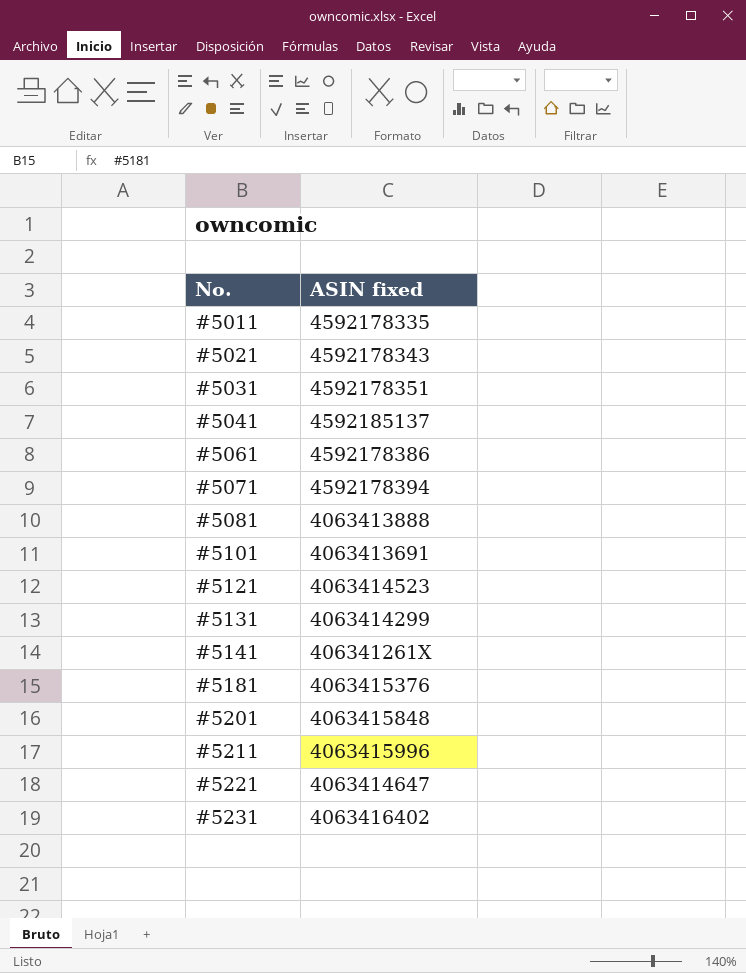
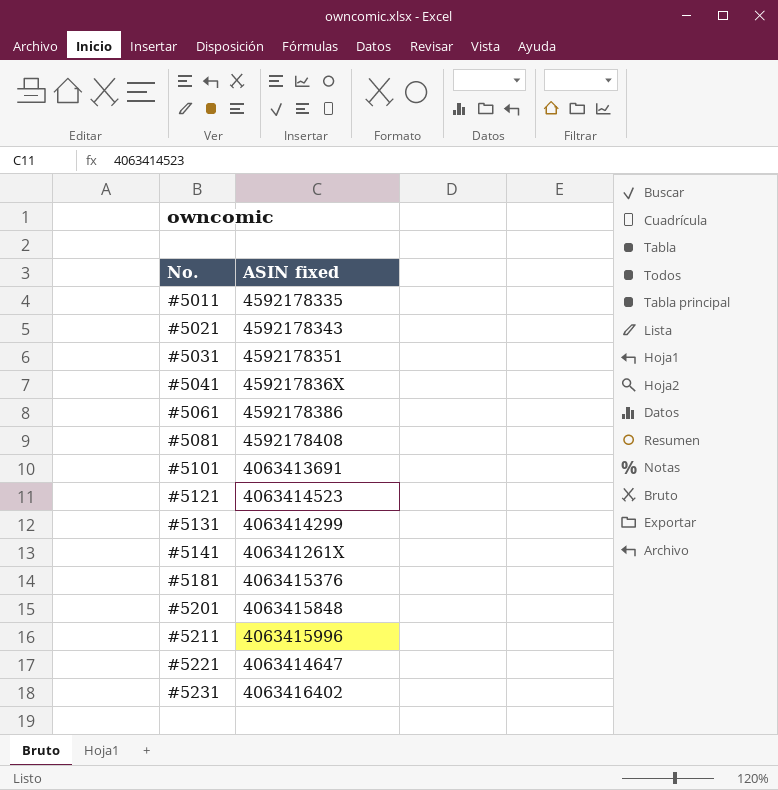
row #5071: 4592178394 -> none
#5041 | ASIN fixed: 4592185137 -> 459217836X
#5081 | ASIN fixed: 4063413888 -> 4592178408

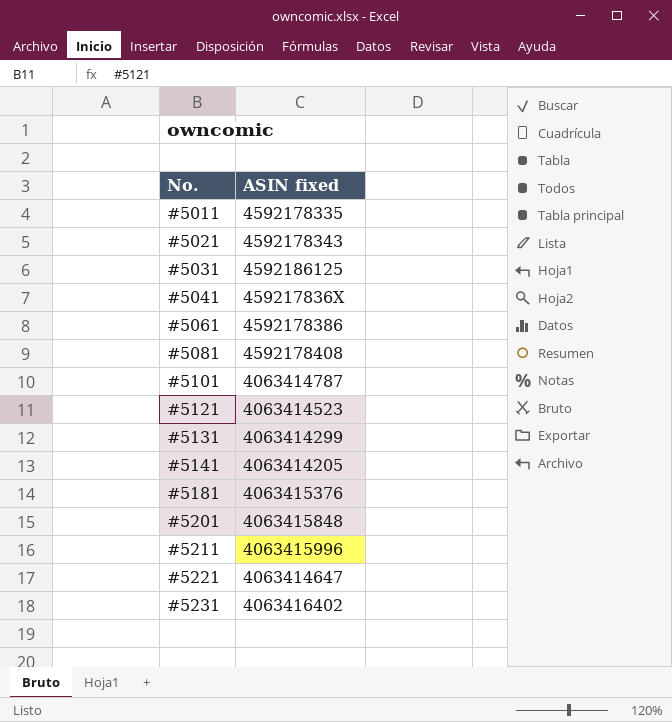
#5031 | ASIN fixed: 4592178351 -> 4592186125
#5101 | ASIN fixed: 4063413691 -> 4063414787
#5141 | ASIN fixed: 406341261X -> 4063414205

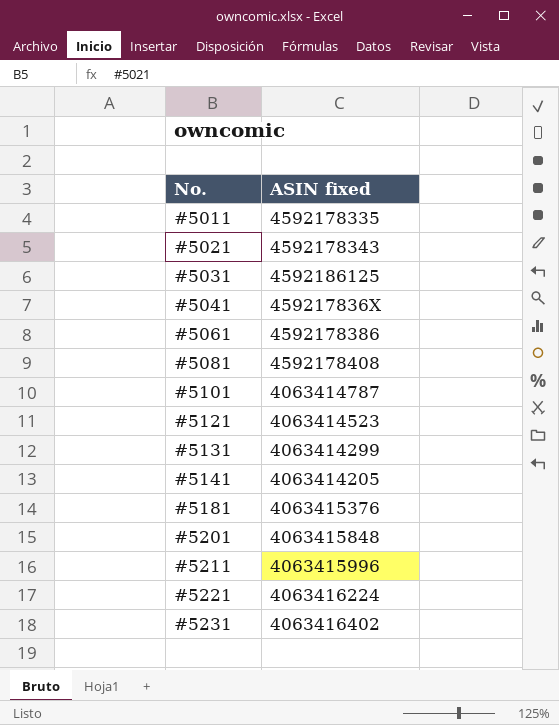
#5221 | ASIN fixed: 4063414647 -> 4063416224

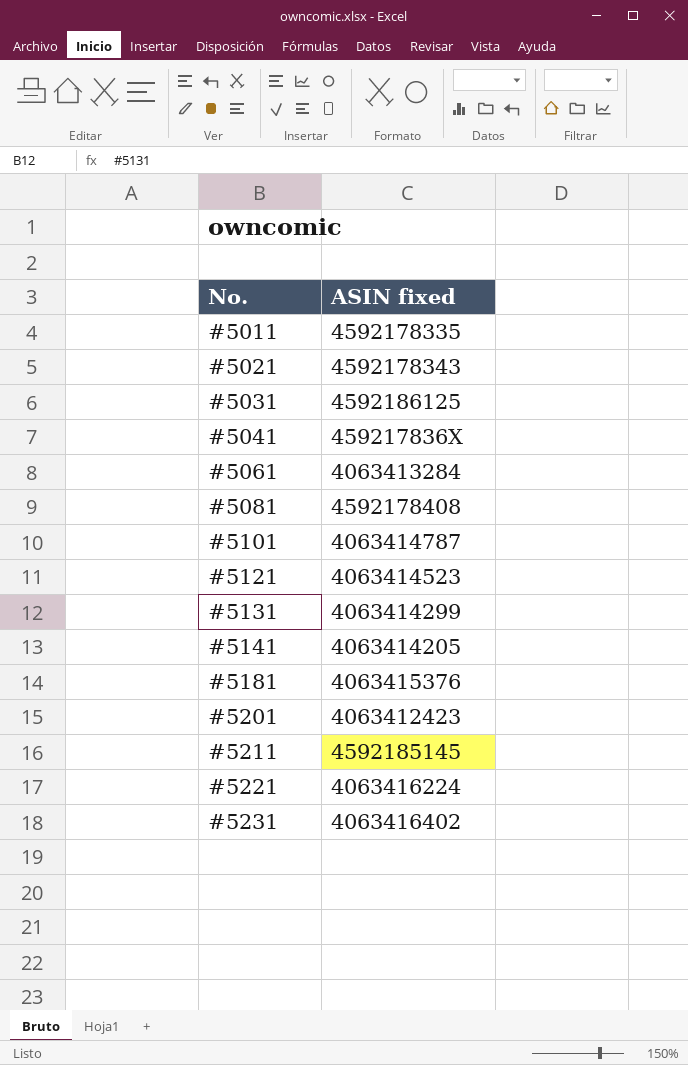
#5061 | ASIN fixed: 4592178386 -> 4063413284
#5201 | ASIN fixed: 4063415848 -> 4063412423
#5211 | ASIN fixed: 4063415996 -> 4592185145

